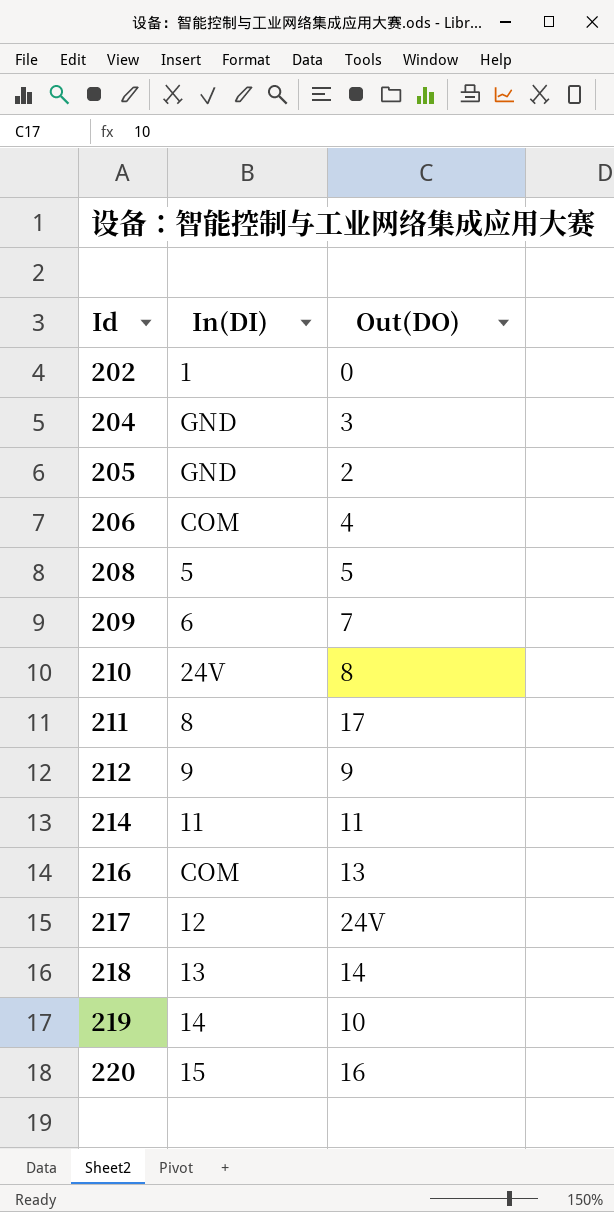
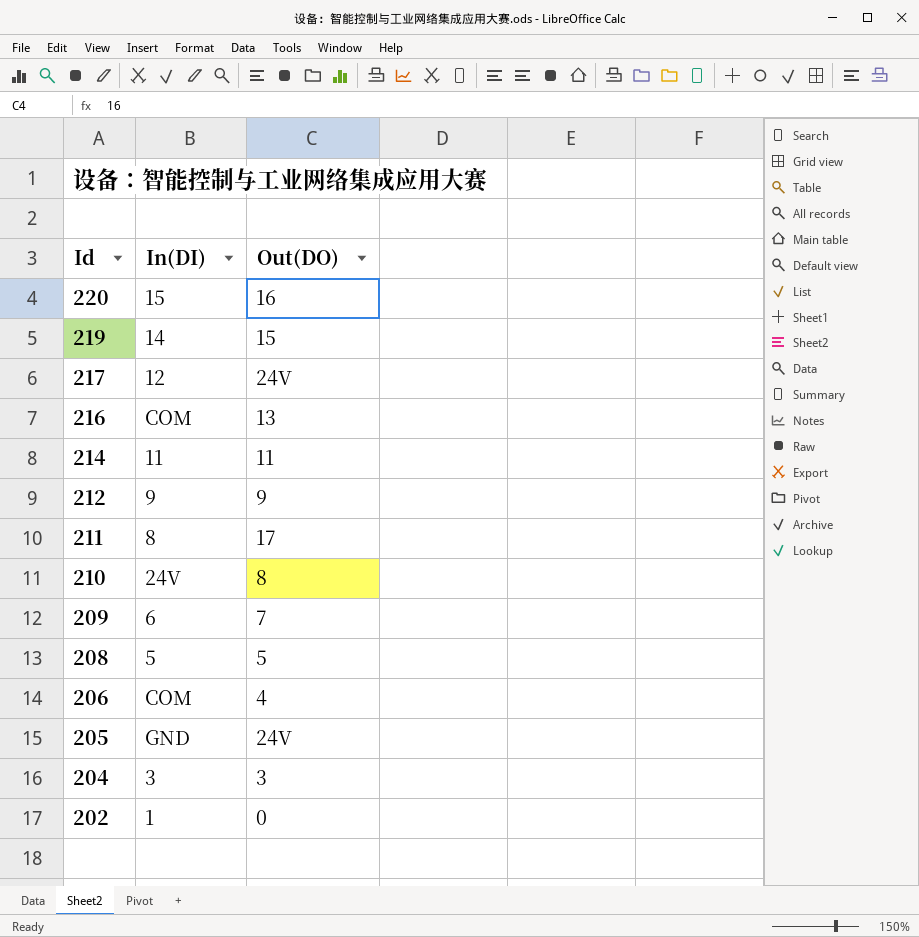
row order: Id ascending -> Id descending
row 218: 13 | 14 -> none
219 | Out(DO): 10 -> 15
205 | Out(DO): 2 -> 24V
204 | In(DI): GND -> 3

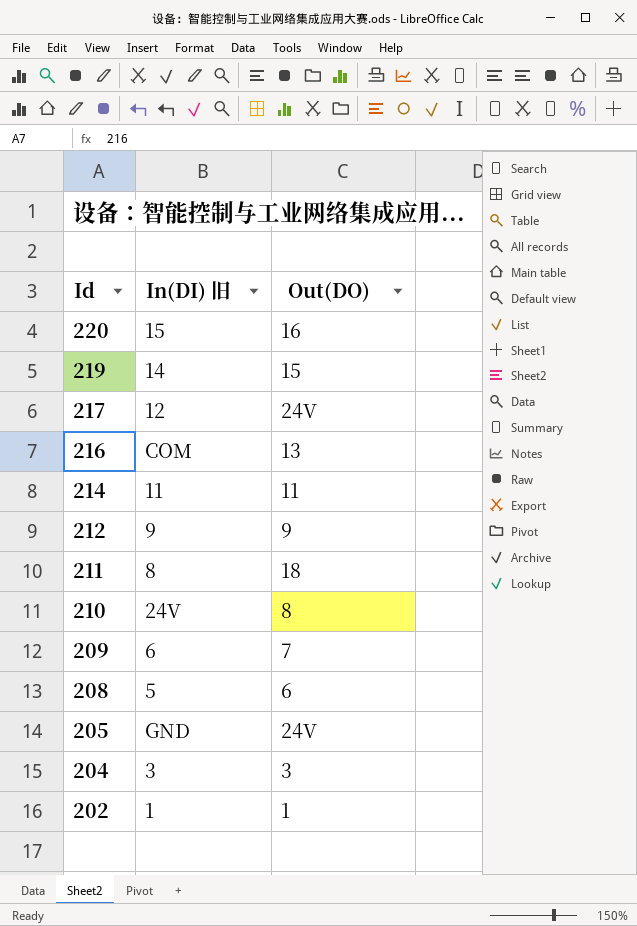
column name: In(DI) -> In(DI) 旧
row 206: COM | 4 -> none
211 | Out(DO): 17 -> 18
208 | Out(DO): 5 -> 6
202 | Out(DO): 0 -> 1

